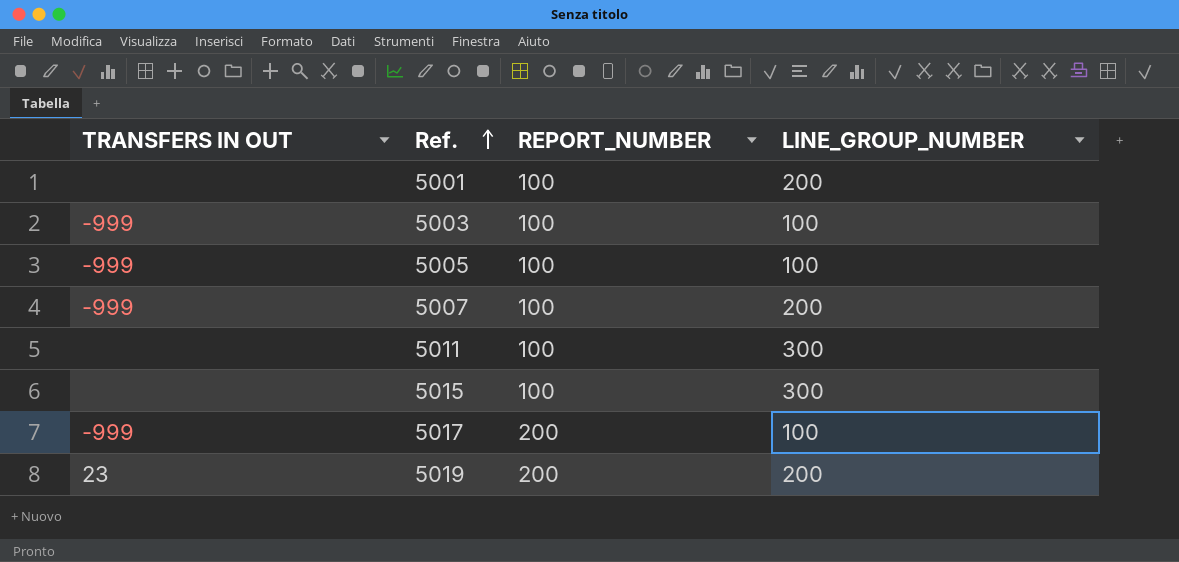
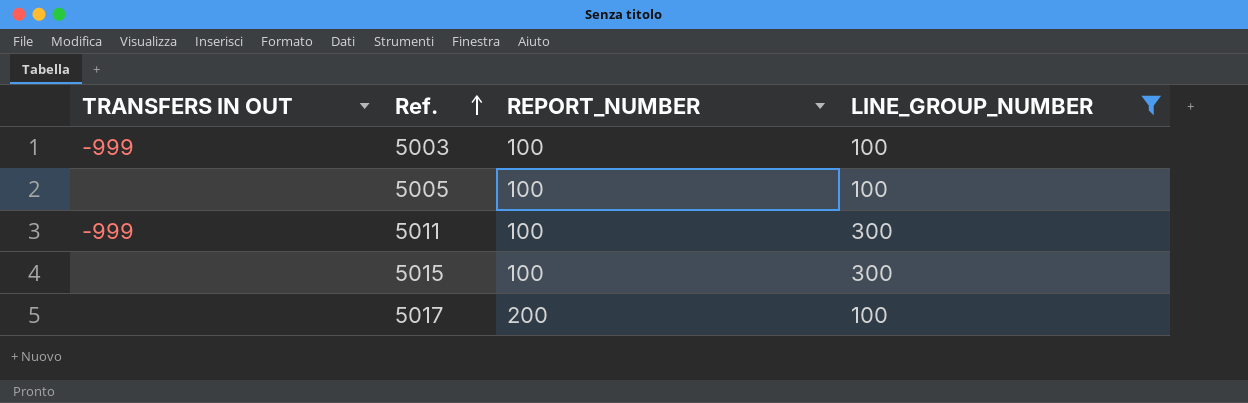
filter: none -> LINE_GROUP_NUMBER != 200
5005 | TRANSFERS IN OUT: -999 -> none
5011 | TRANSFERS IN OUT: none -> -999
5017 | TRANSFERS IN OUT: -999 -> none

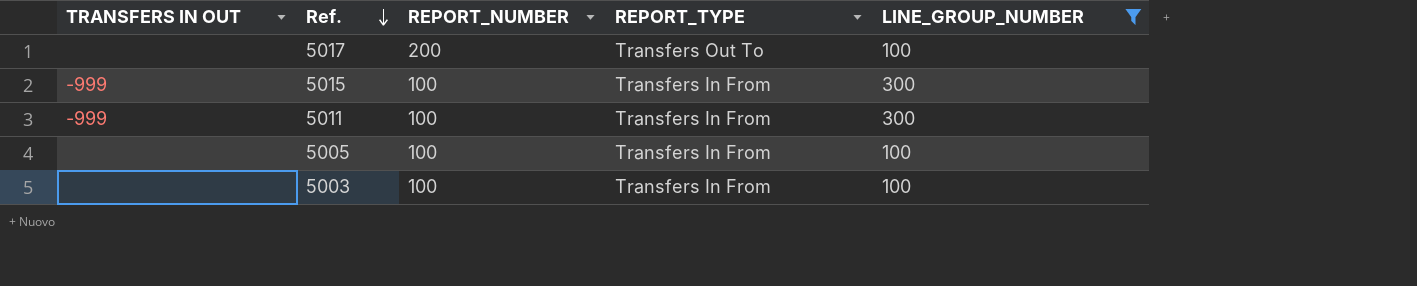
row order: Ref. ascending -> Ref. descending
column REPORT_TYPE | position: none -> 4
5015 | TRANSFERS IN OUT: none -> -999
5003 | TRANSFERS IN OUT: -999 -> none

